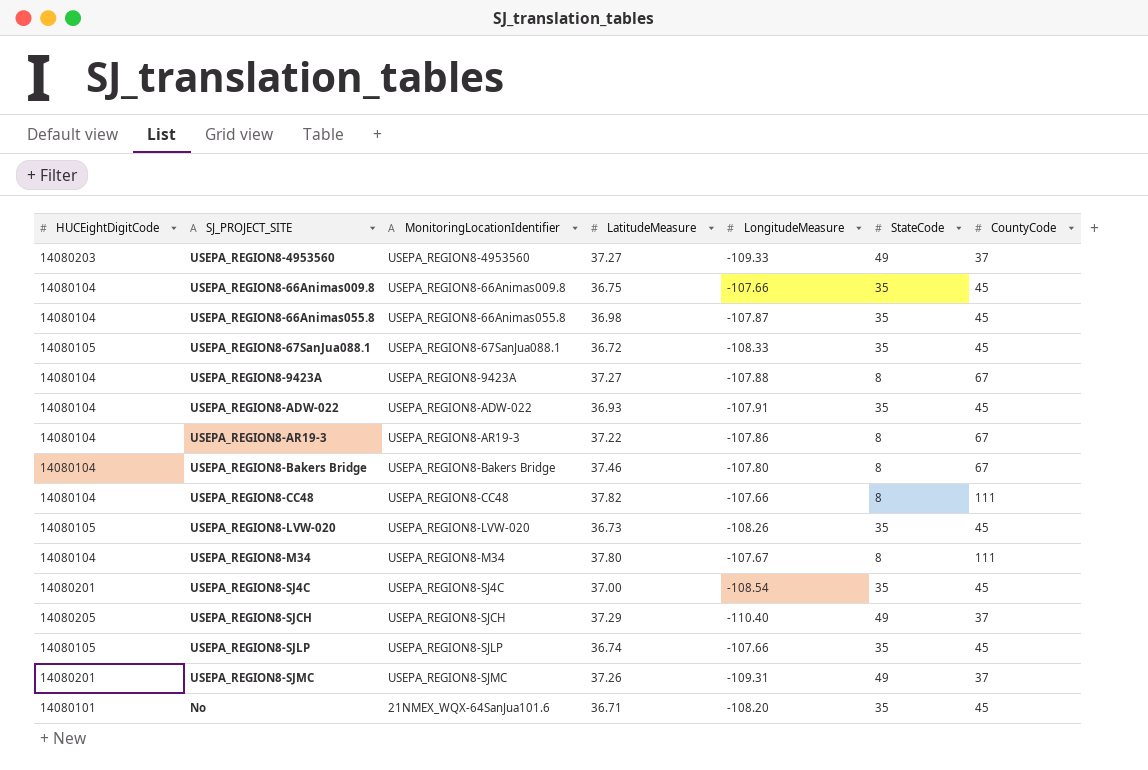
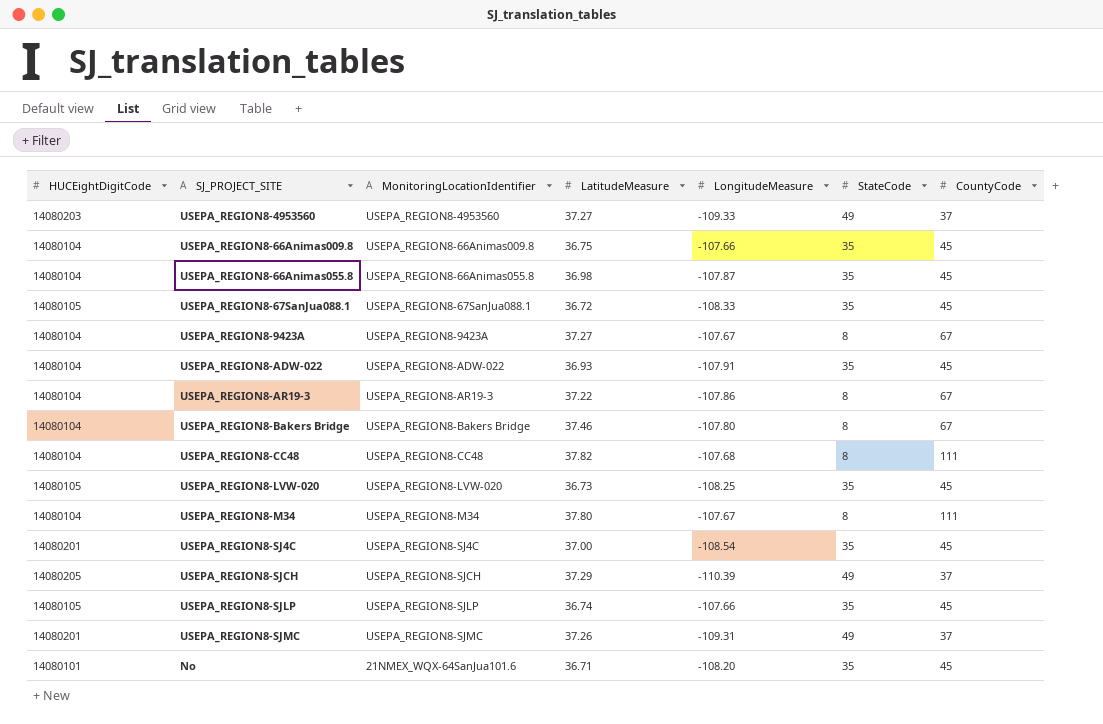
USEPA_REGION8-9423A | LongitudeMeasure: -107.88 -> -107.67
USEPA_REGION8-CC48 | LongitudeMeasure: -107.66 -> -107.68
USEPA_REGION8-LVW-020 | LongitudeMeasure: -108.26 -> -108.25
USEPA_REGION8-SJCH | LongitudeMeasure: -110.40 -> -110.39

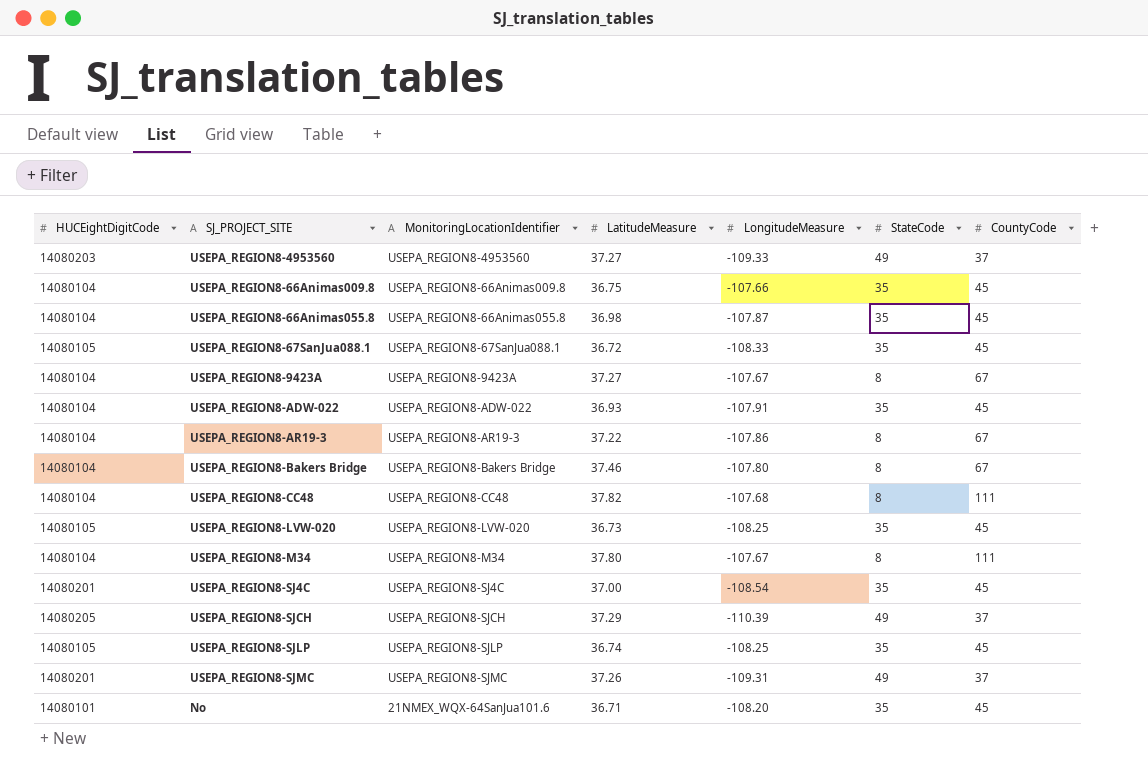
USEPA_REGION8-SJLP | LongitudeMeasure: -107.66 -> -108.25

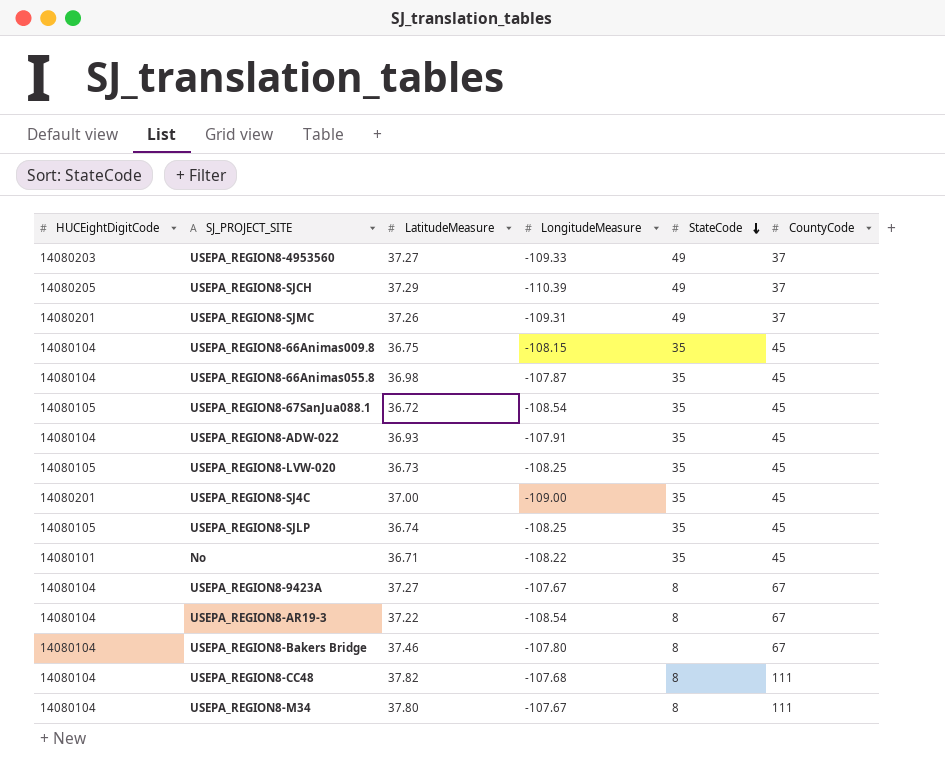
row order: none -> StateCode descending
column MonitoringLocationIdentifier | position: 3 -> none
USEPA_REGION8-66Animas009.8 | LongitudeMeasure: -107.66 -> -108.15
USEPA_REGION8-67SanJua088.1 | LongitudeMeasure: -108.33 -> -108.54
USEPA_REGION8-SJ4C | LongitudeMeasure: -108.54 -> -109.00
No | LongitudeMeasure: -108.20 -> -108.22
USEPA_REGION8-AR19-3 | LongitudeMeasure: -107.86 -> -108.54

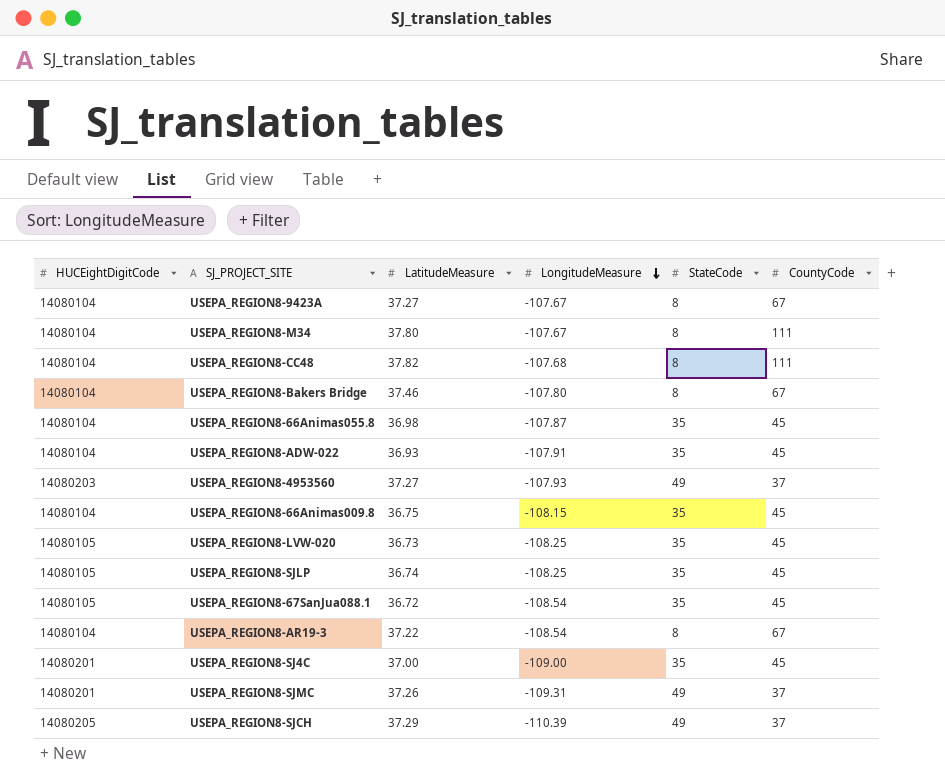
row order: StateCode descending -> LongitudeMeasure descending
row No: 14080101 | 36.71 | -108.22 | 35 | 45 -> none
USEPA_REGION8-4953560 | LongitudeMeasure: -109.33 -> -107.93

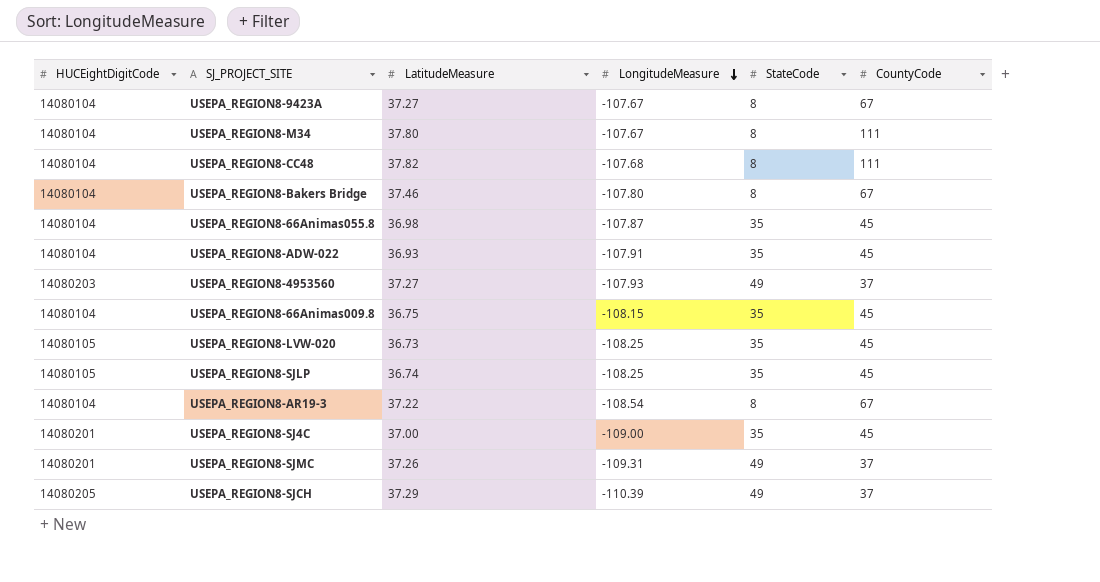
row USEPA_REGION8-67SanJua088.1: 14080105 | 36.72 | -108.54 | 35 | 45 -> none

